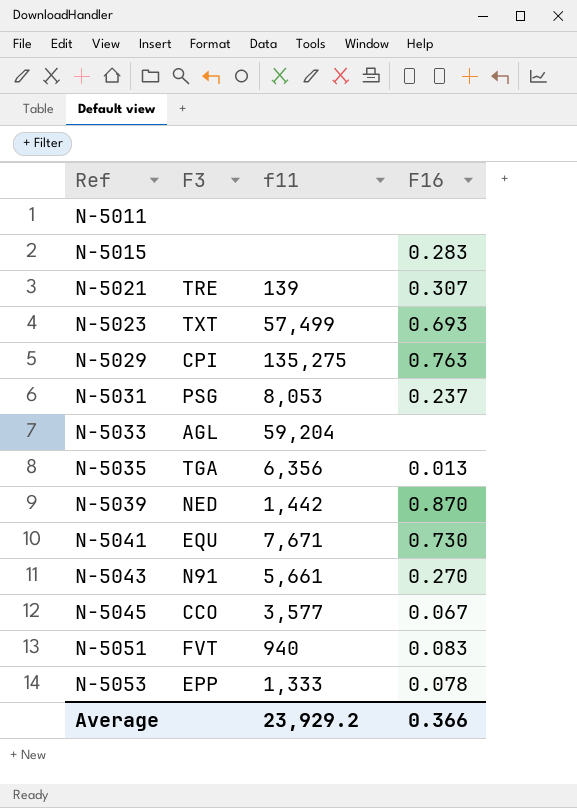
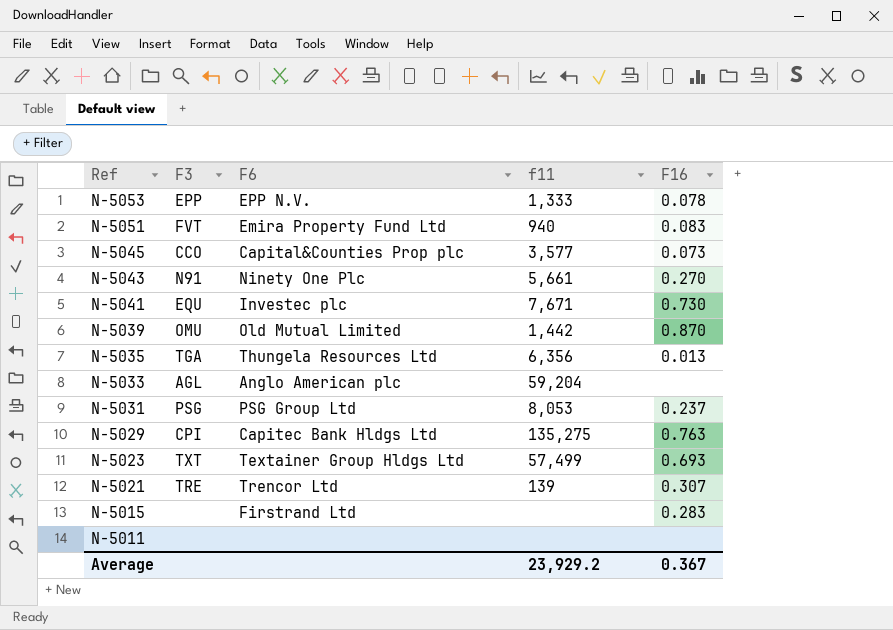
row order: Ref ascending -> Ref descending
column F6 | position: none -> 3
N-5045 | F16: 0.067 -> 0.073
N-5039 | F3: NED -> OMU
Average | F16: 0.366 -> 0.367

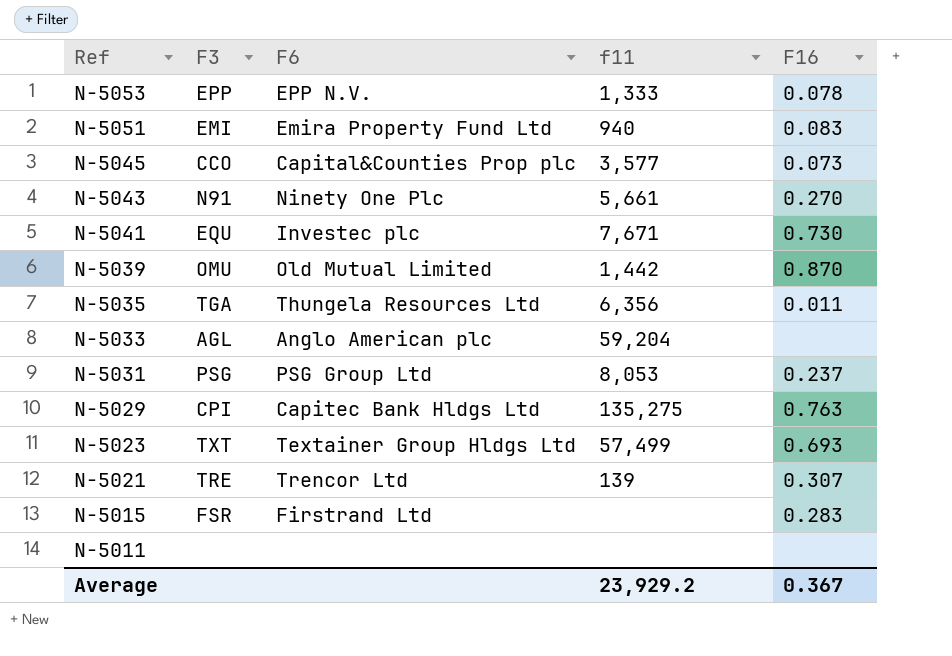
N-5051 | F3: FVT -> EMI
N-5035 | F16: 0.013 -> 0.011
N-5015 | F3: none -> FSR

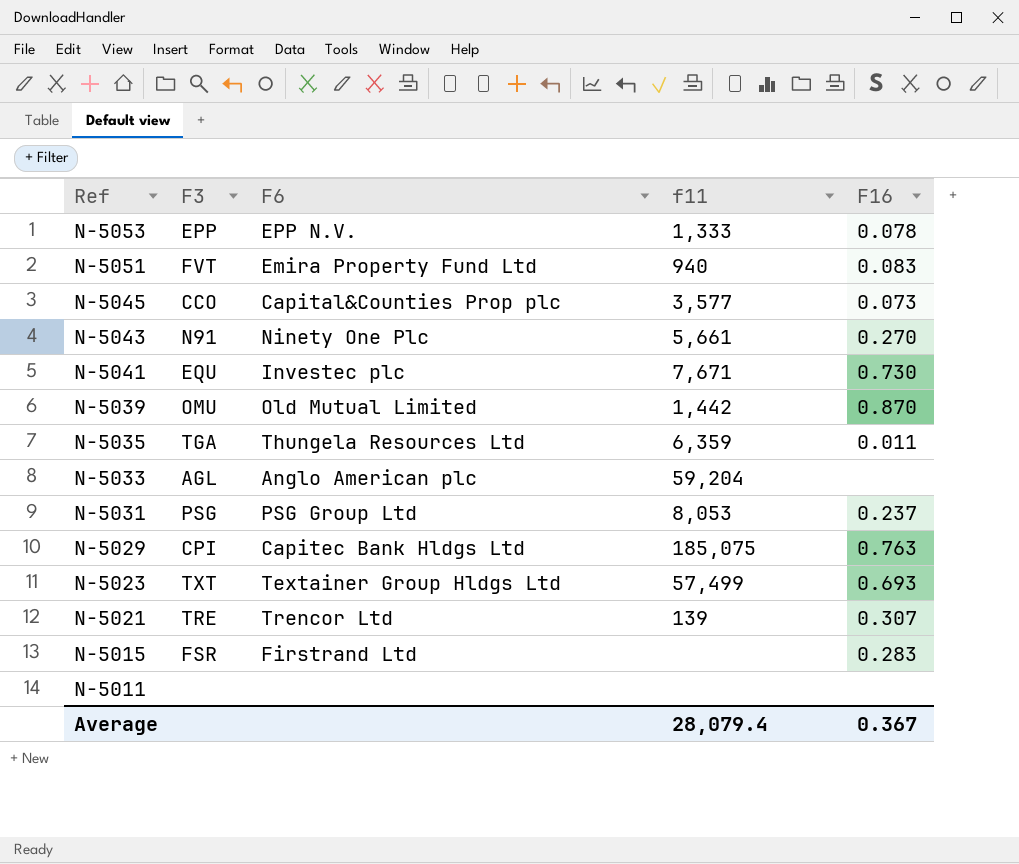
N-5051 | F3: EMI -> FVT
N-5035 | f11: 6,356 -> 6,359
N-5029 | f11: 135,275 -> 185,075
Average | f11: 23,929.2 -> 28,079.4

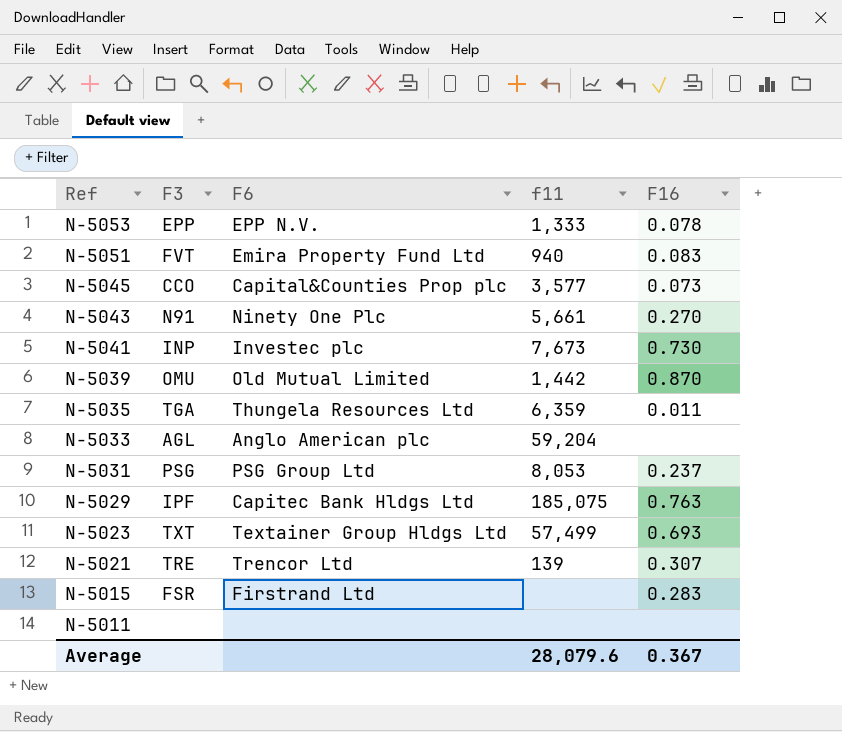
N-5041 | F3: EQU -> INP
N-5041 | f11: 7,671 -> 7,673
N-5029 | F3: CPI -> IPF
Average | f11: 28,079.4 -> 28,079.6

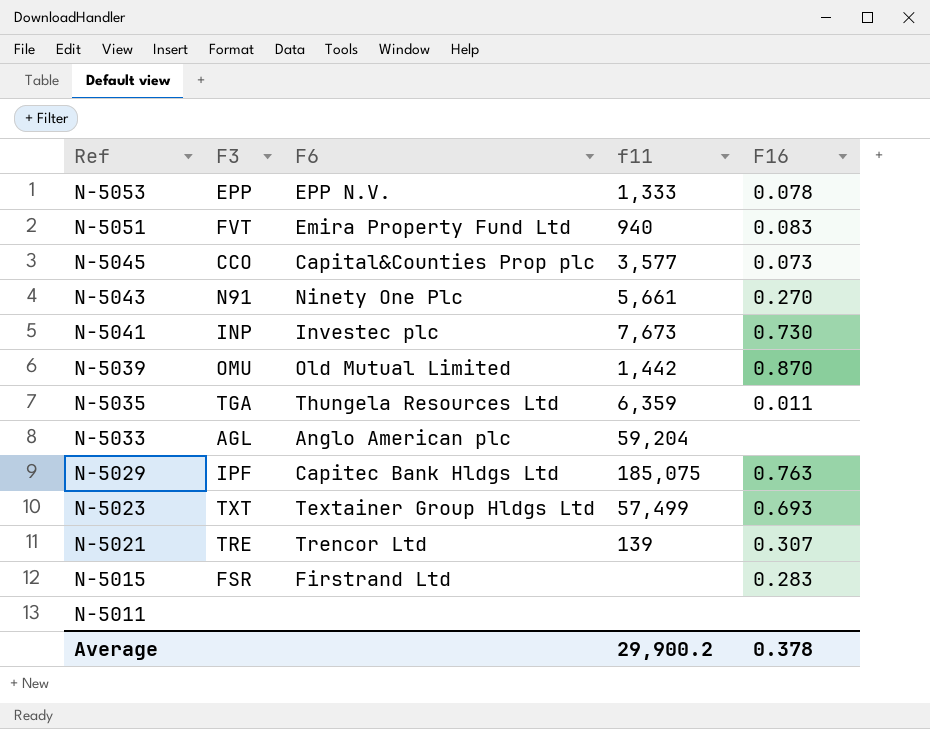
row N-5031: PSG | PSG Group Ltd | 8,053 | 0.237 -> none
Average | f11: 28,079.6 -> 29,900.2
Average | F16: 0.367 -> 0.378

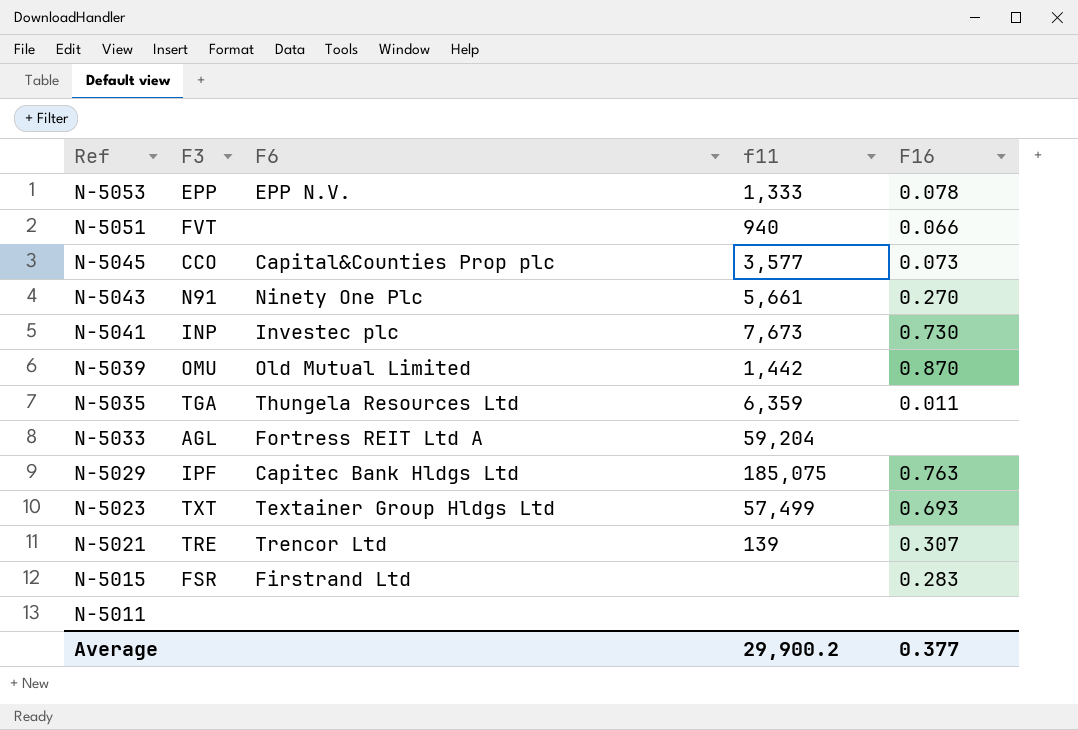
N-5051 | F6: Emira Property Fund Ltd -> none
N-5051 | F16: 0.083 -> 0.066
N-5033 | F6: Anglo American plc -> Fortress REIT Ltd A
Average | F16: 0.378 -> 0.377

